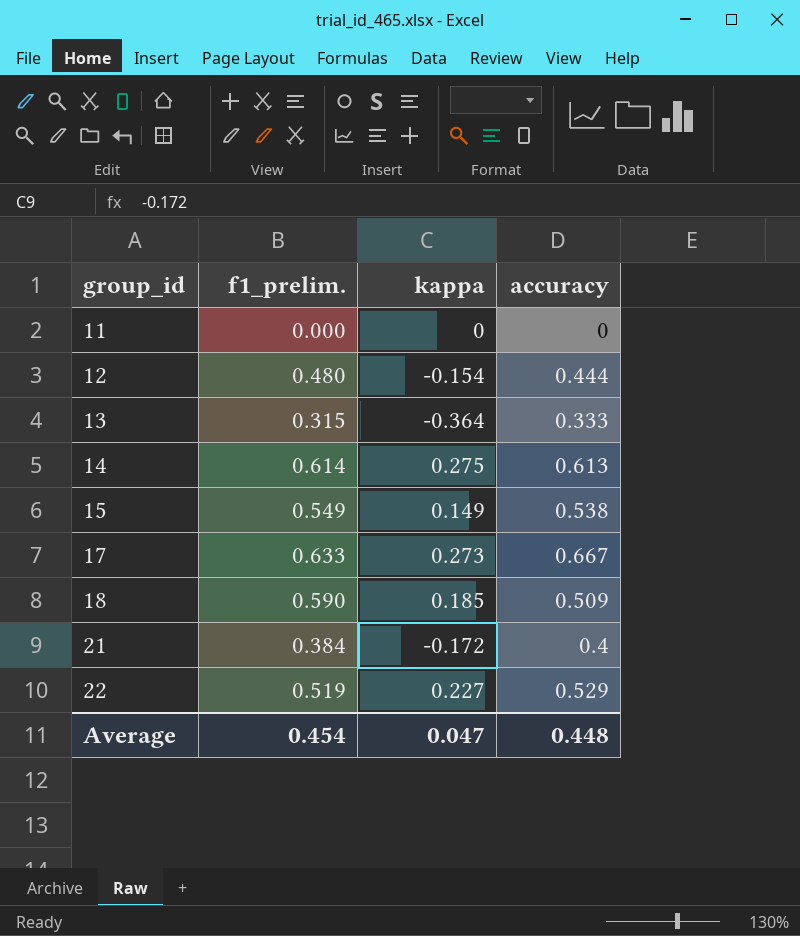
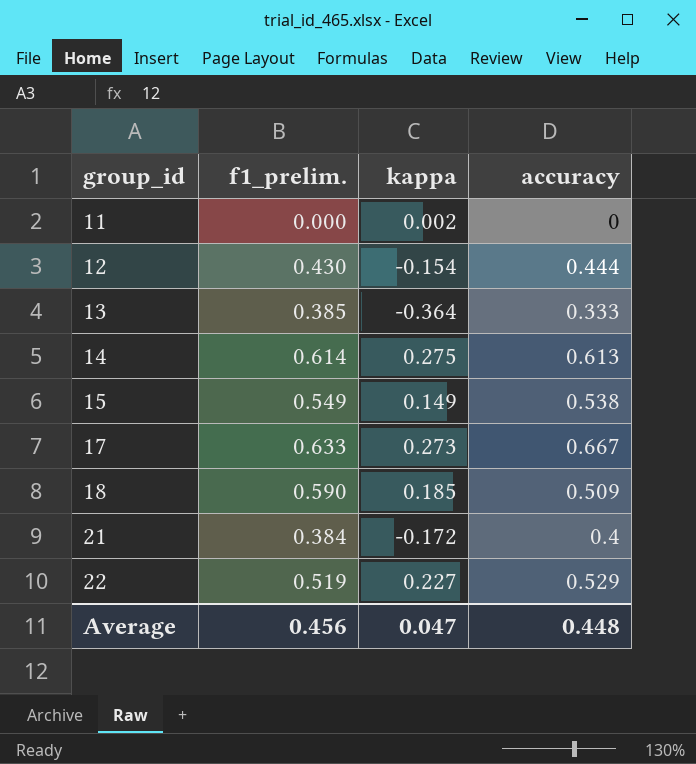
11 | kappa: 0 -> 0.002
12 | f1_prelim.: 0.480 -> 0.430
13 | f1_prelim.: 0.315 -> 0.385
Average | f1_prelim.: 0.454 -> 0.456

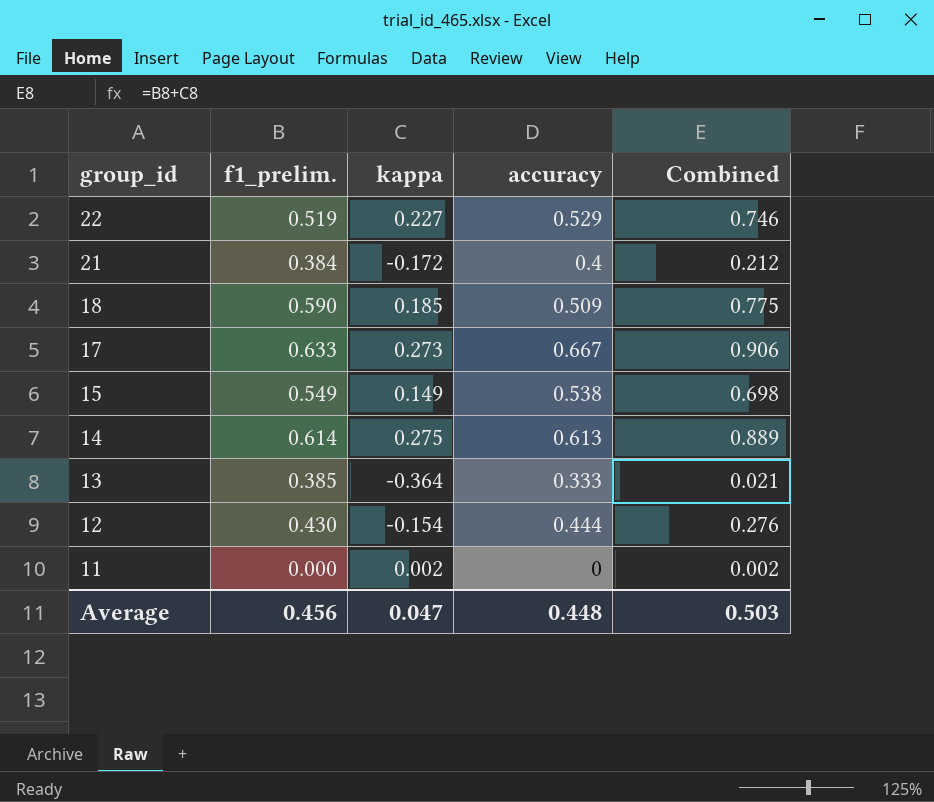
row order: group_id ascending -> group_id descending
column Combined | formula: none -> [f1_prelim.] + [kappa]

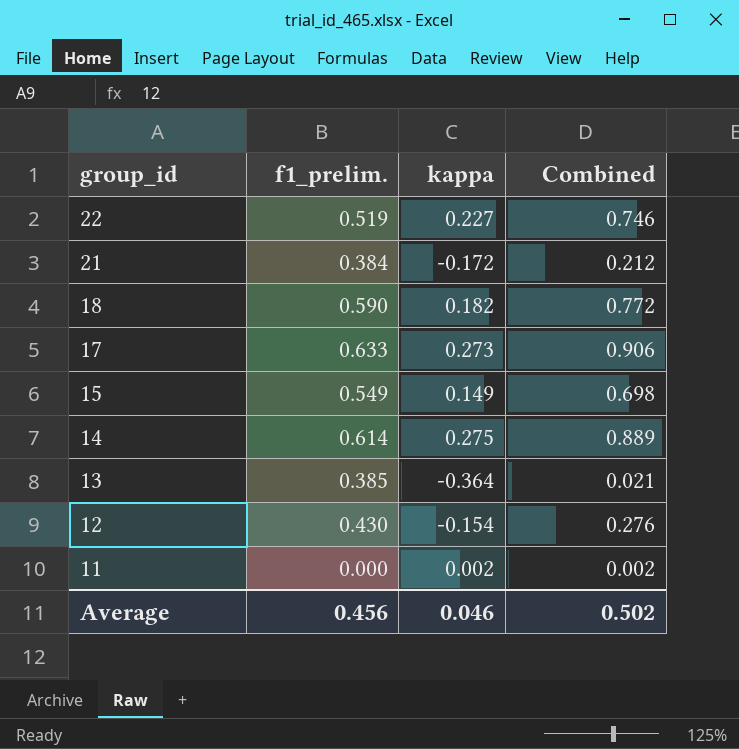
column accuracy | position: 4 -> none
18 | kappa: 0.185 -> 0.182
18 | Combined: 0.775 -> 0.772
Average | kappa: 0.047 -> 0.046
Average | Combined: 0.503 -> 0.502

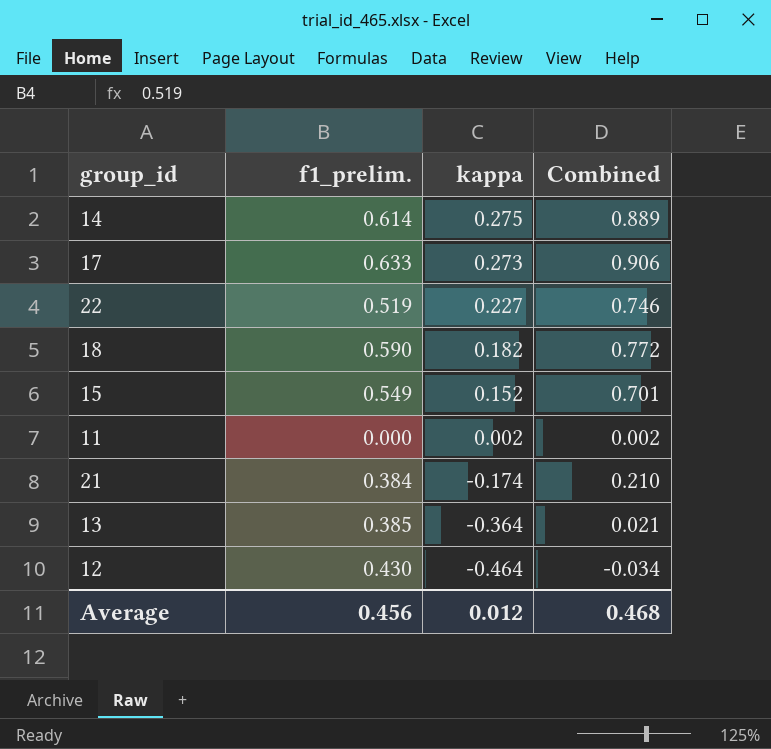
row order: group_id descending -> kappa descending
15 | kappa: 0.149 -> 0.152
15 | Combined: 0.698 -> 0.701
21 | kappa: -0.172 -> -0.174
21 | Combined: 0.212 -> 0.210
12 | kappa: -0.154 -> -0.464
12 | Combined: 0.276 -> -0.034
Average | kappa: 0.046 -> 0.012
Average | Combined: 0.502 -> 0.468

